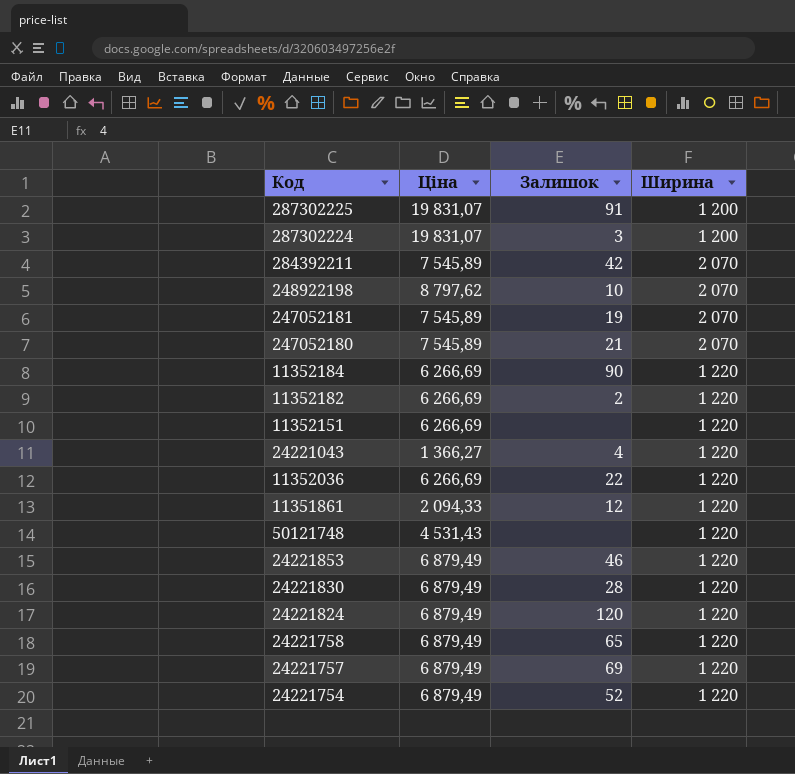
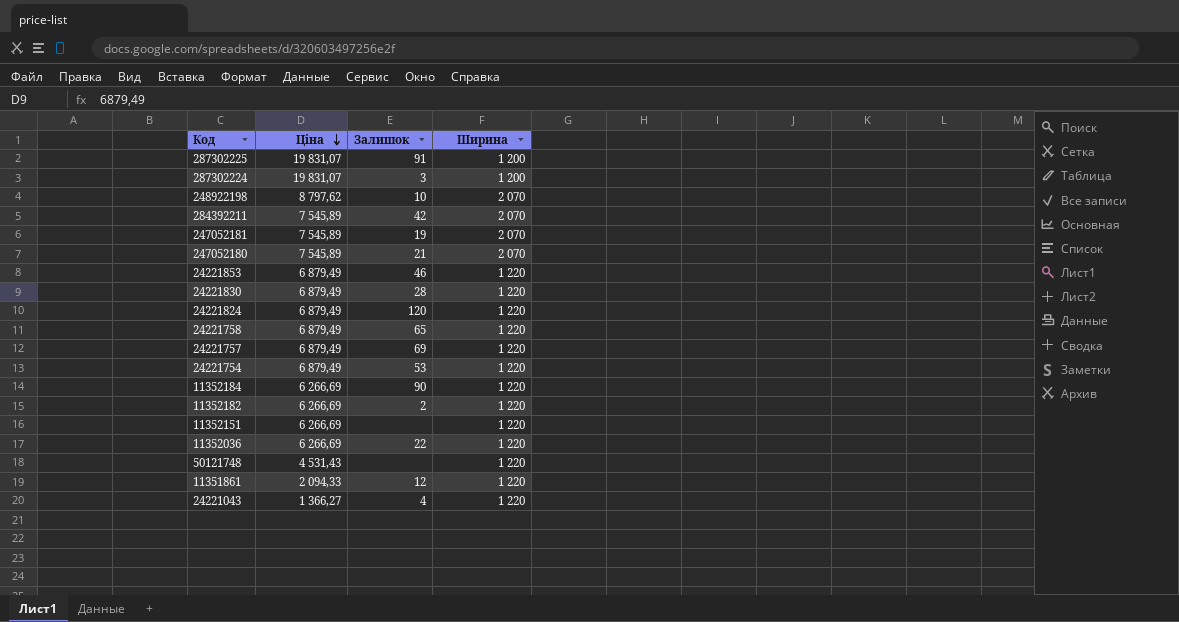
row order: none -> Ціна descending
24221754 | Залишок: 52 -> 53

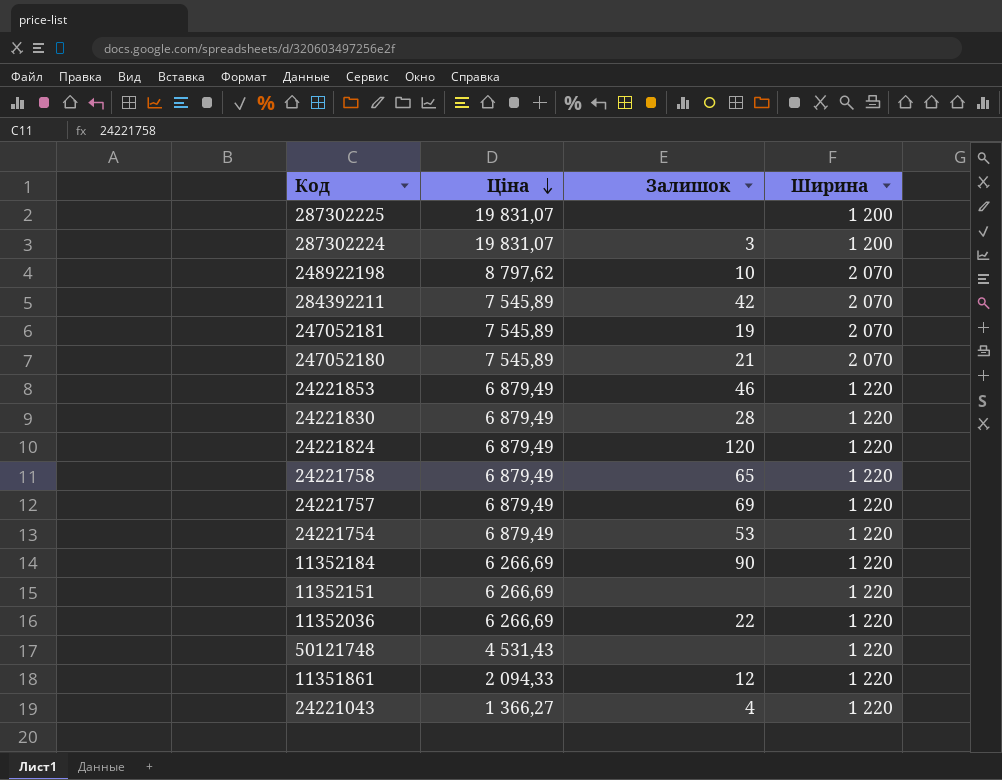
row 11352182: 6 266,69 | 2 | 1 220 -> none
287302225 | Залишок: 91 -> none

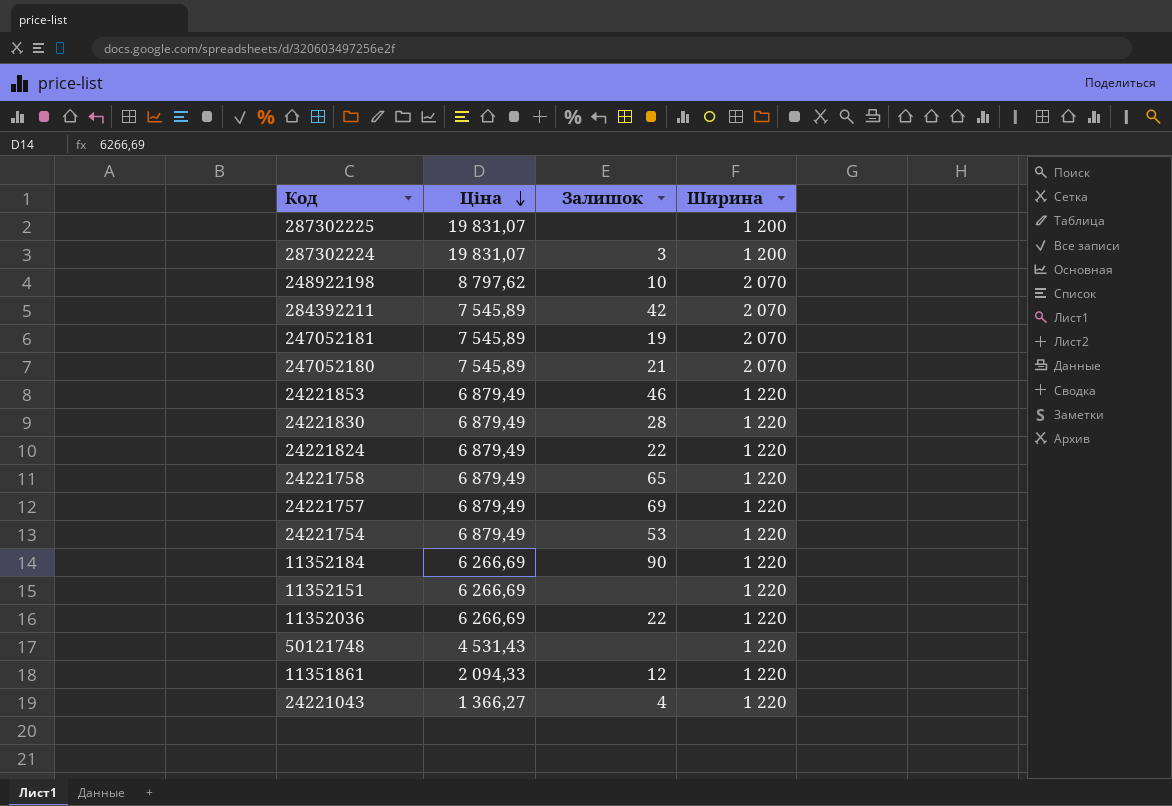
24221824 | Залишок: 120 -> 22

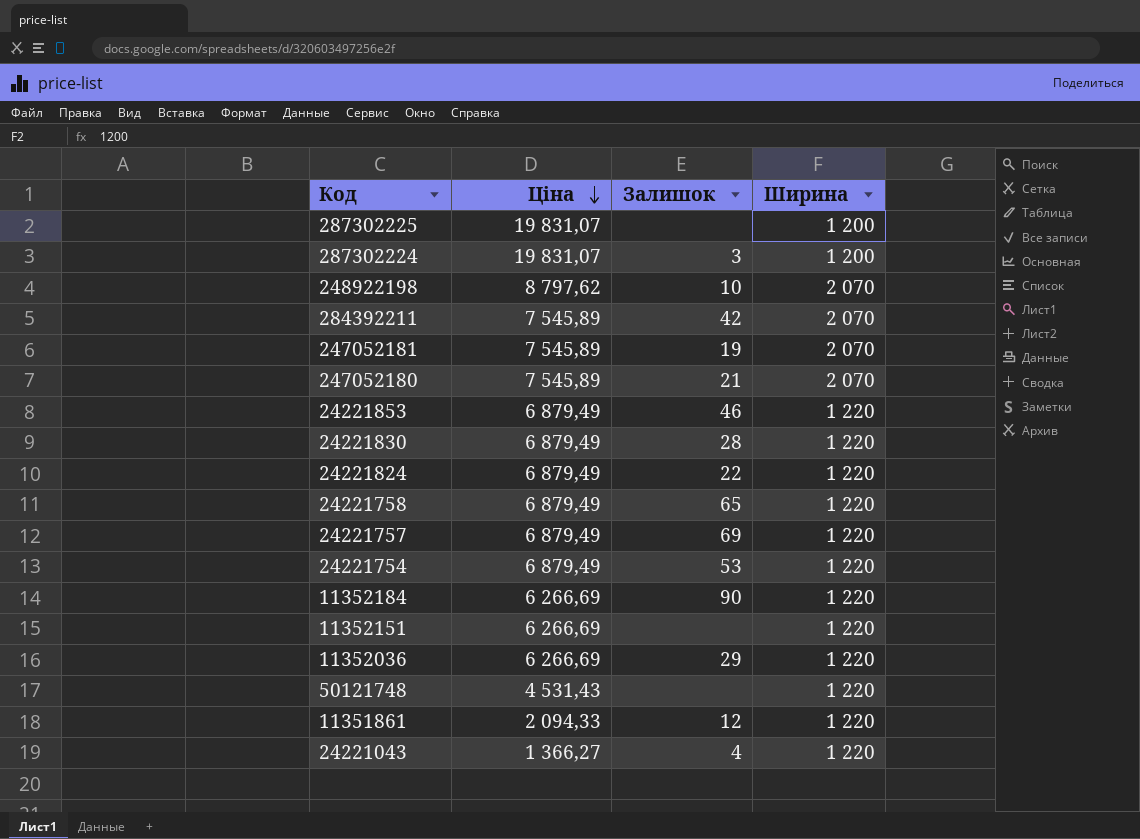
11352036 | Залишок: 22 -> 29

